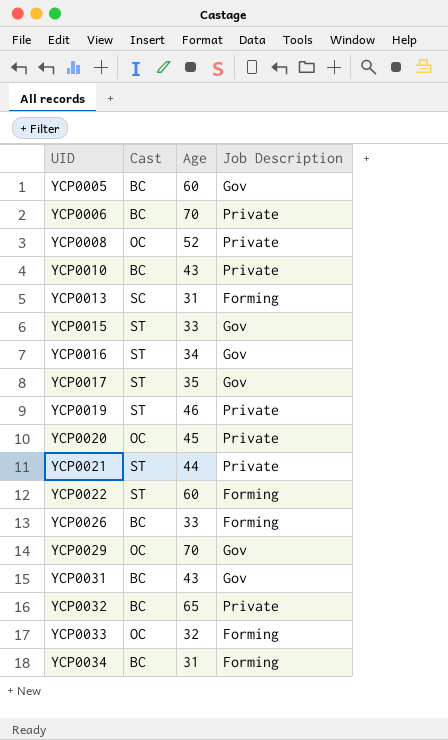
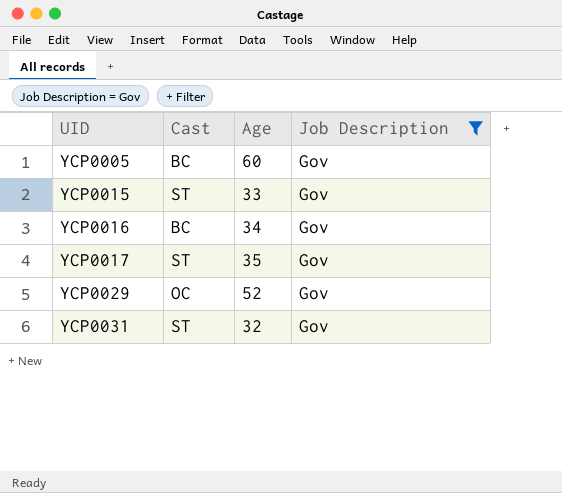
filter: none -> Job Description = Gov
YCP0016 | Cast: ST -> BC
YCP0029 | Age: 70 -> 52
YCP0031 | Cast: BC -> ST
YCP0031 | Age: 43 -> 32

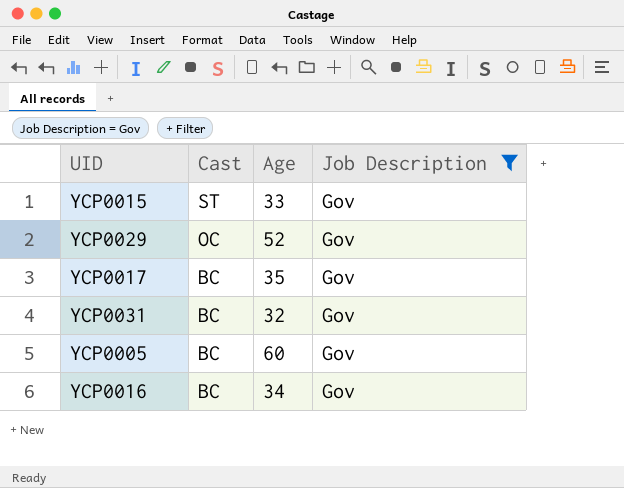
row order: UID ascending -> Cast descending
YCP0017 | Cast: ST -> BC
YCP0031 | Cast: ST -> BC

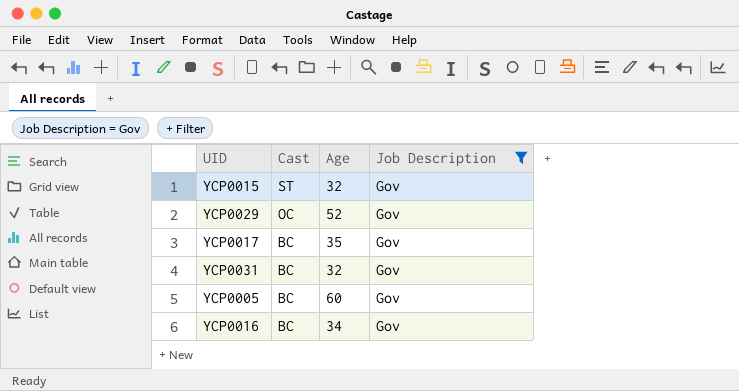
YCP0015 | Age: 33 -> 32

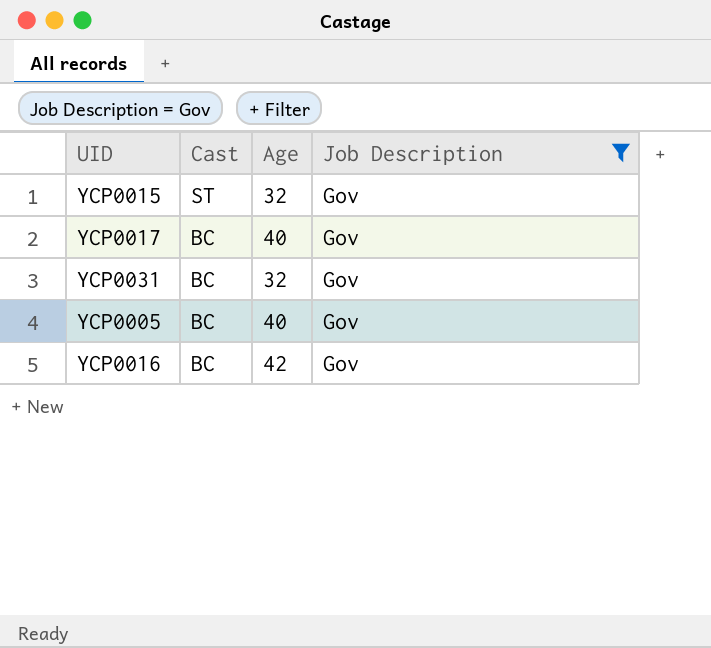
row YCP0029: OC | 52 | Gov -> none
YCP0017 | Age: 35 -> 40
YCP0005 | Age: 60 -> 40
YCP0016 | Age: 34 -> 42

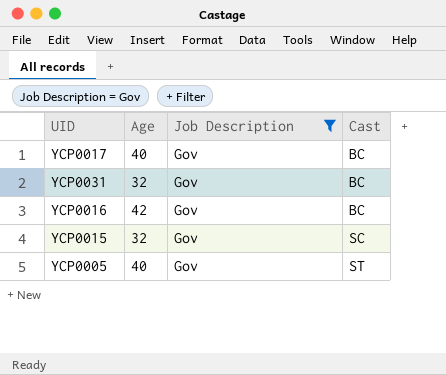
row order: Cast descending -> Cast ascending
column Cast | position: 2 -> 4
YCP0015 | Cast: ST -> SC
YCP0005 | Cast: BC -> ST

